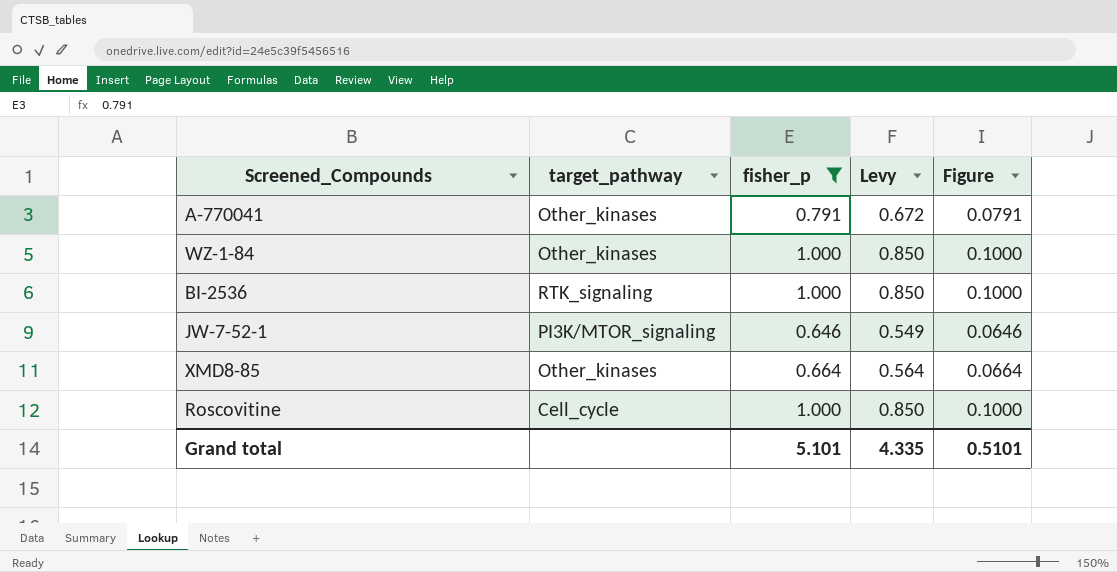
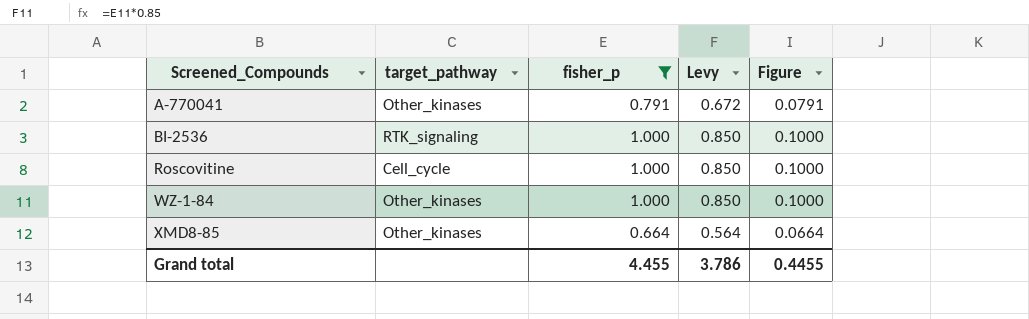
row order: none -> Screened_Compounds ascending
row JW-7-52-1: PI3K/MTOR_signaling | 0.646 | 0.549 | 0.0646 -> none
Grand total | fisher_p: 5.101 -> 4.455
Grand total | Levy: 4.335 -> 3.786
Grand total | Figure: 0.5101 -> 0.4455

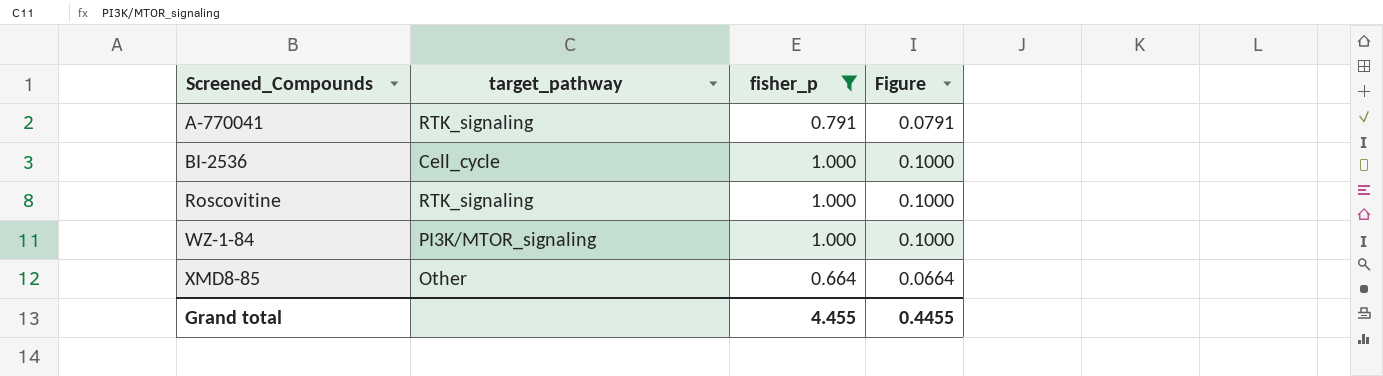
column Levy | formula: [fisher_p] * 0.85 -> none
A-770041 | target_pathway: Other_kinases -> RTK_signaling
BI-2536 | target_pathway: RTK_signaling -> Cell_cycle
Roscovitine | target_pathway: Cell_cycle -> RTK_signaling
WZ-1-84 | target_pathway: Other_kinases -> PI3K/MTOR_signaling
XMD8-85 | target_pathway: Other_kinases -> Other

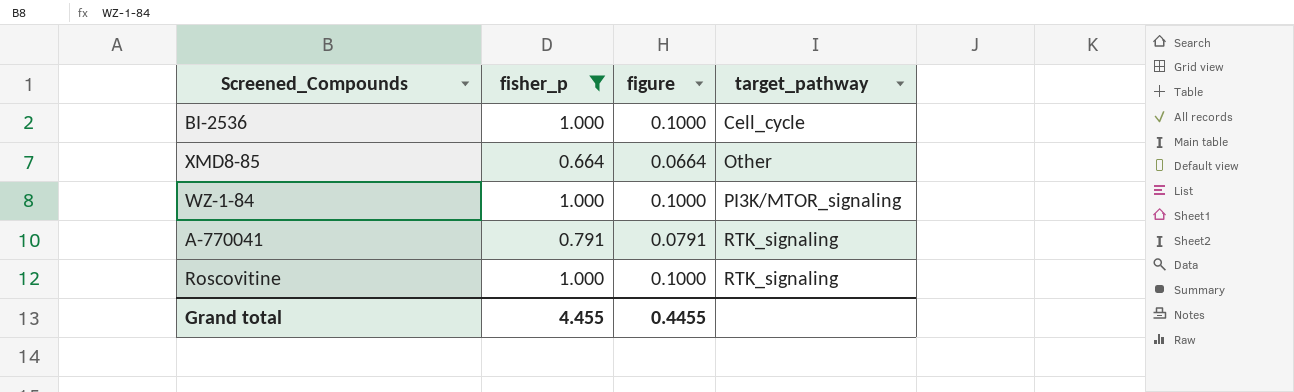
row order: Screened_Compounds ascending -> target_pathway ascending
column name: Figure -> figure
column target_pathway | position: 2 -> 4

